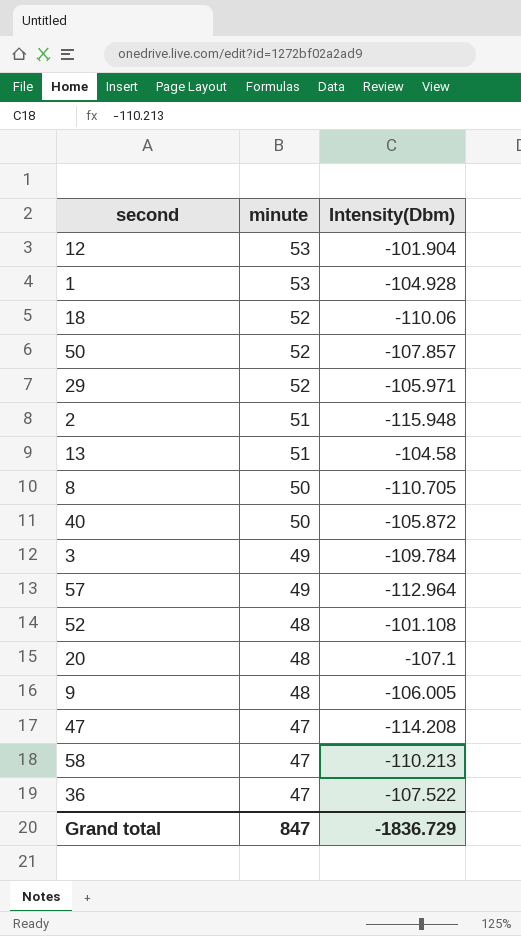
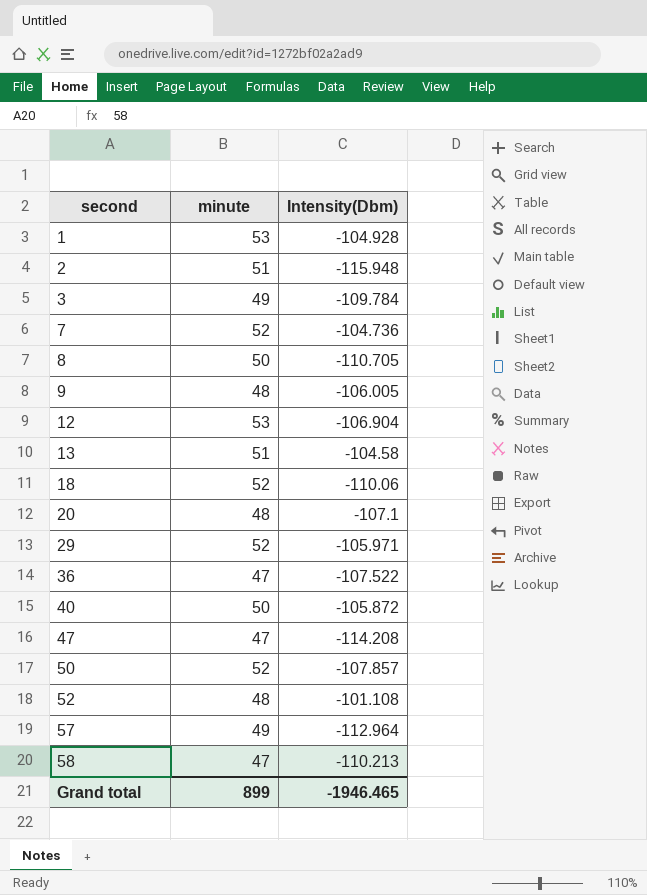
row order: minute descending -> second ascending
row 7: none -> 52 | -104.736
12 | Intensity(Dbm): -101.904 -> -106.904
Grand total | minute: 847 -> 899
Grand total | Intensity(Dbm): -1836.729 -> -1946.465

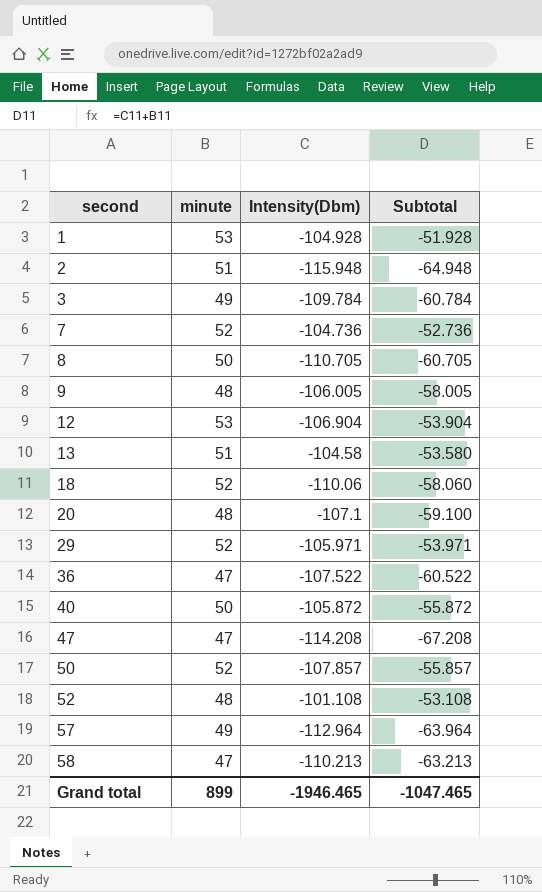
column Subtotal | formula: none -> [minute] + [Intensity(Dbm)]

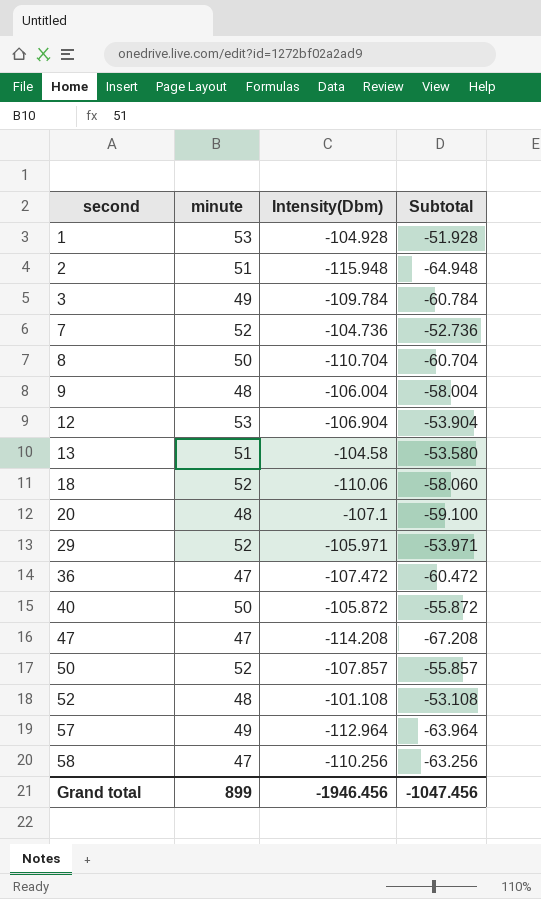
8 | Intensity(Dbm): -110.705 -> -110.704
8 | Subtotal: -60.705 -> -60.704
9 | Intensity(Dbm): -106.005 -> -106.004
9 | Subtotal: -58.005 -> -58.004
36 | Intensity(Dbm): -107.522 -> -107.472
36 | Subtotal: -60.522 -> -60.472
58 | Intensity(Dbm): -110.213 -> -110.256
58 | Subtotal: -63.213 -> -63.256
Grand total | Intensity(Dbm): -1946.465 -> -1946.456
Grand total | Subtotal: -1047.465 -> -1047.456

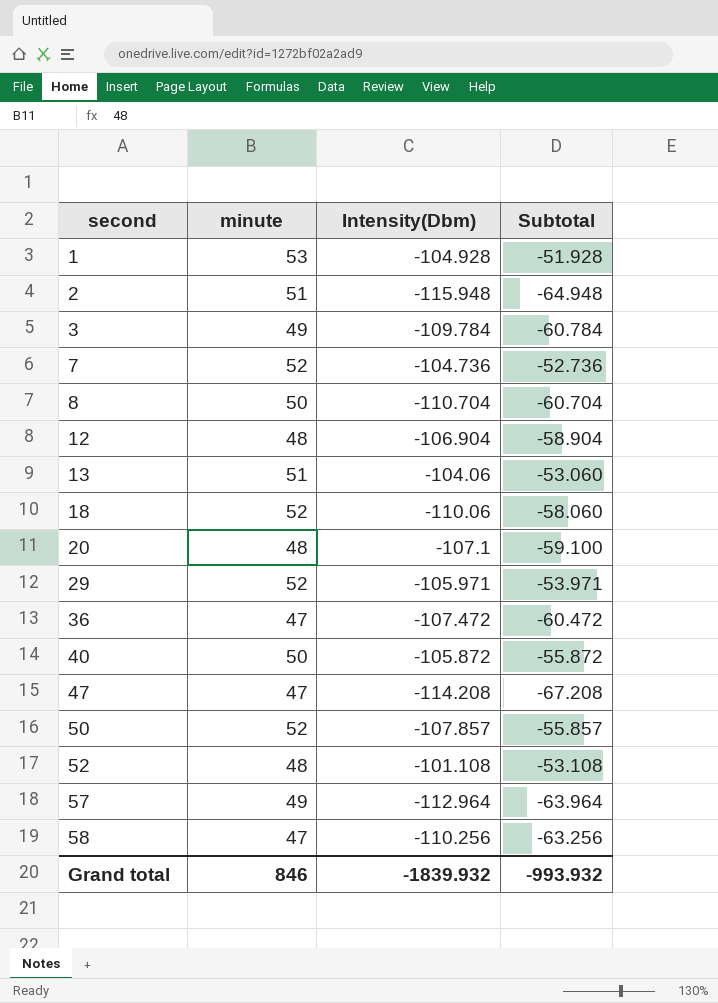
row 9: 48 | -106.004 | -58.004 -> none
12 | minute: 53 -> 48
12 | Subtotal: -53.904 -> -58.904
13 | Intensity(Dbm): -104.58 -> -104.06
13 | Subtotal: -53.580 -> -53.060
Grand total | minute: 899 -> 846
Grand total | Intensity(Dbm): -1946.456 -> -1839.932
Grand total | Subtotal: -1047.456 -> -993.932

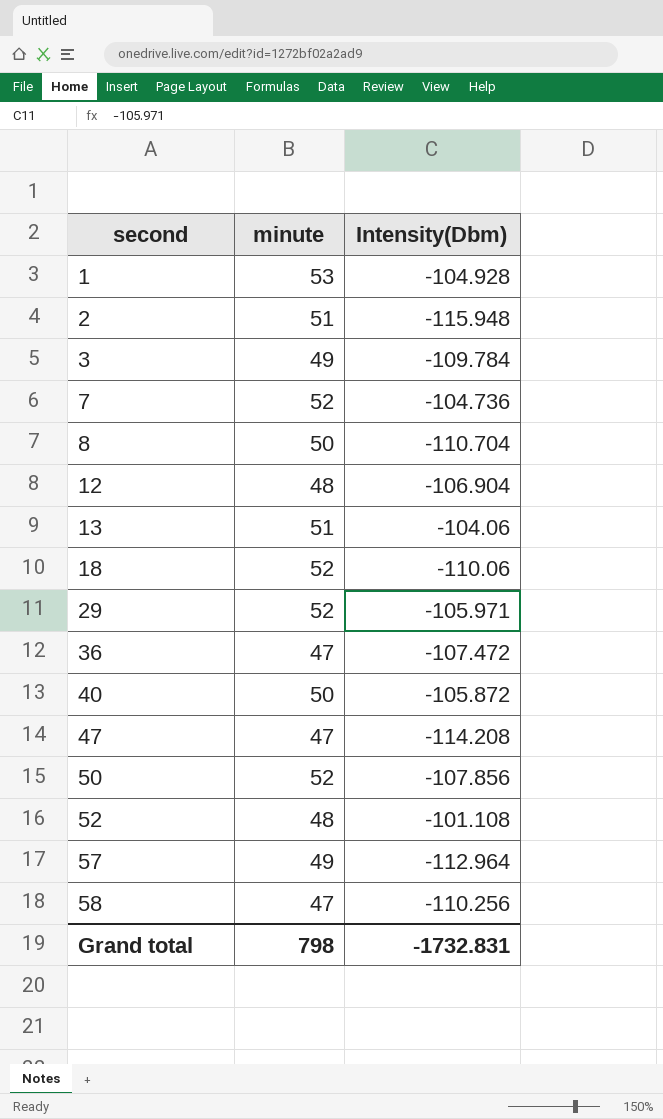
column Subtotal | formula: [minute] + [Intensity(Dbm)] -> none
row 20: 48 | -107.1 | -59.100 -> none
50 | Intensity(Dbm): -107.857 -> -107.856
Grand total | minute: 846 -> 798
Grand total | Intensity(Dbm): -1839.932 -> -1732.831

